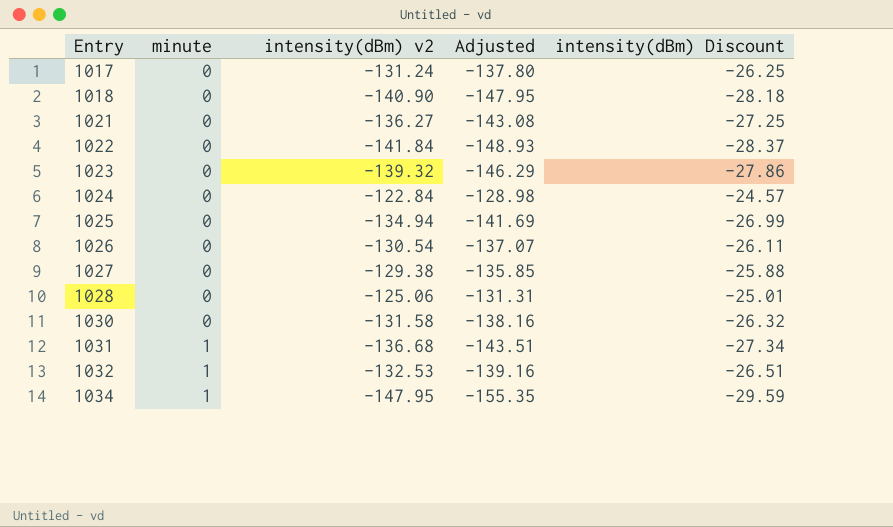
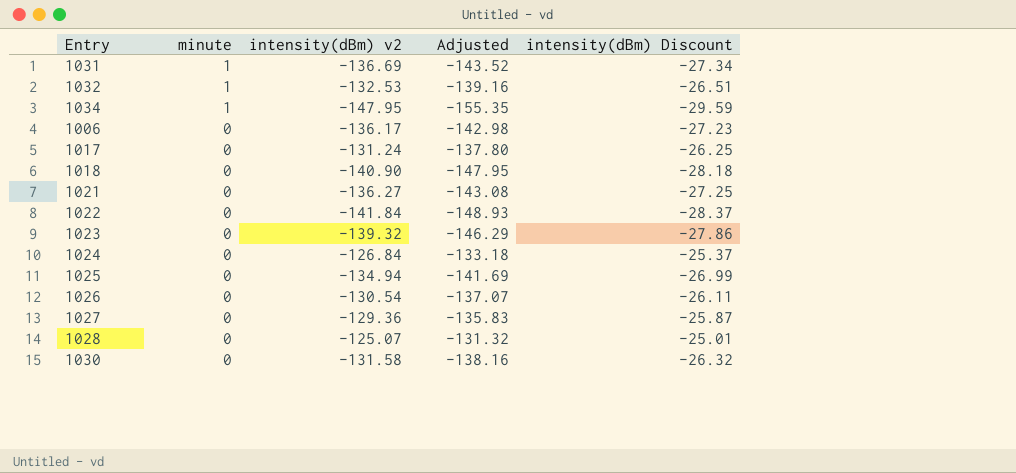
row order: Entry ascending -> minute descending
1031 | intensity(dBm) v2: -136.68 -> -136.69
1031 | Adjusted: -143.51 -> -143.52
row 1006: none -> 0 | -136.17 | -142.98 | -27.23
1024 | intensity(dBm) v2: -122.84 -> -126.84
1024 | Adjusted: -128.98 -> -133.18
1024 | intensity(dBm) Discount: -24.57 -> -25.37
1027 | intensity(dBm) v2: -129.38 -> -129.36
1027 | Adjusted: -135.85 -> -135.83
1027 | intensity(dBm) Discount: -25.88 -> -25.87
1028 | intensity(dBm) v2: -125.06 -> -125.07
1028 | Adjusted: -131.31 -> -131.32

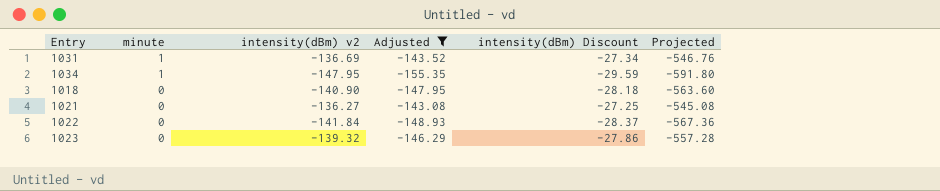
filter: none -> Adjusted <= -143.08
column Projected | formula: none -> [intensity(dBm) v2] * 4

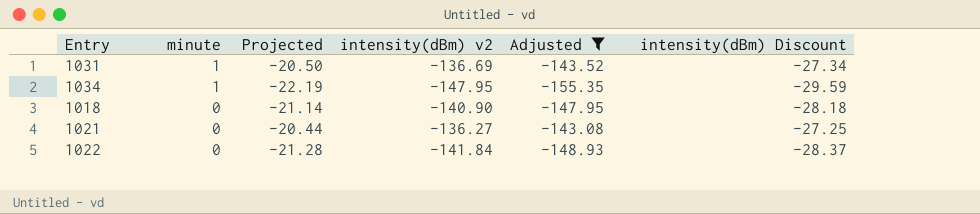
column Projected | formula: [intensity(dBm) v2] * 4 -> [intensity(dBm) v2] * 0.15
column Projected | position: 6 -> 3
row 1023: 0 | -139.32 | -146.29 | -27.86 | -557.28 -> none

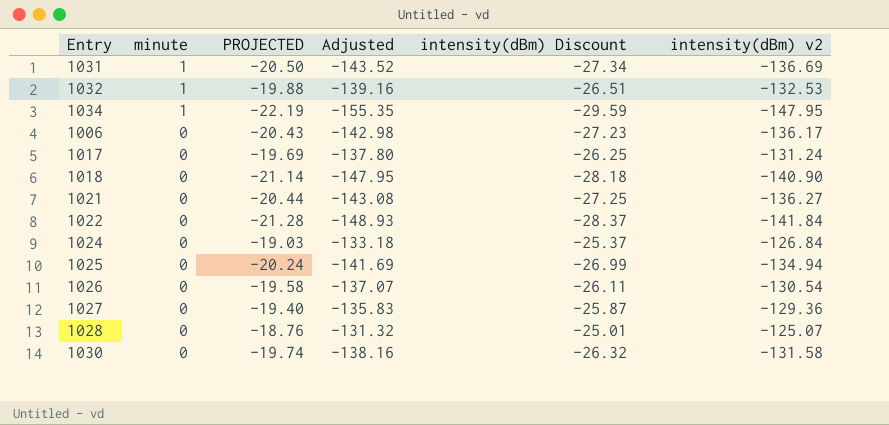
filter: Adjusted <= -143.08 -> none
column name: Projected -> PROJECTED
column intensity(dBm) v2 | position: 4 -> 6

